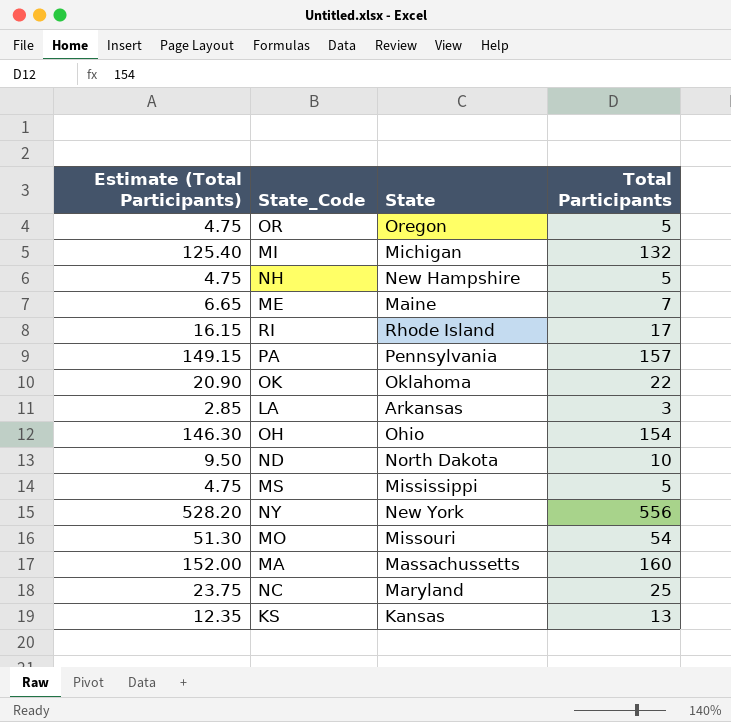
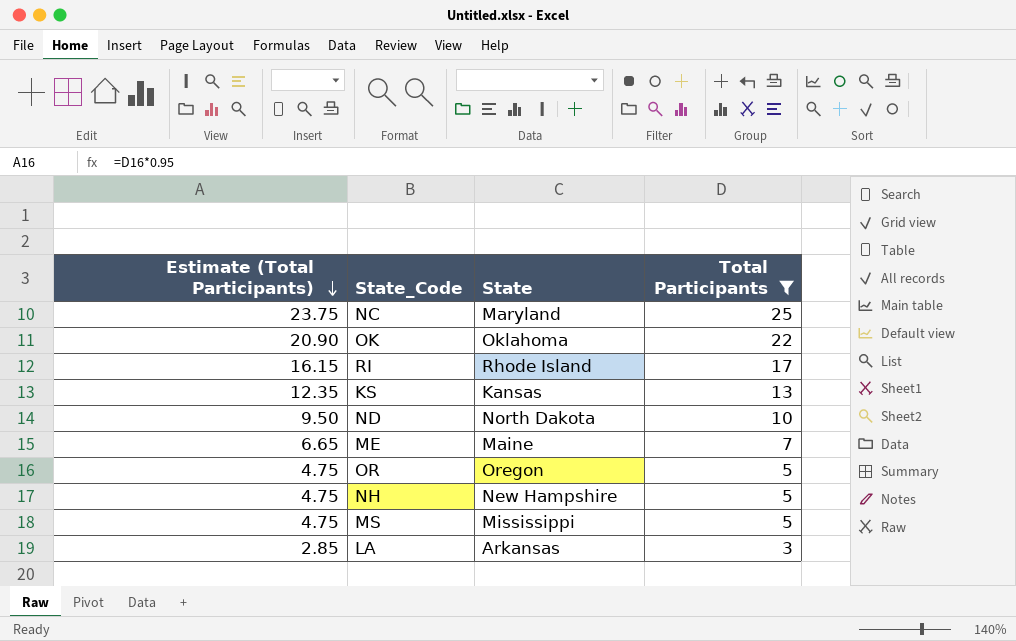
filter: none -> Total Participants <= 25
row order: none -> Estimate (Total Participants) descending

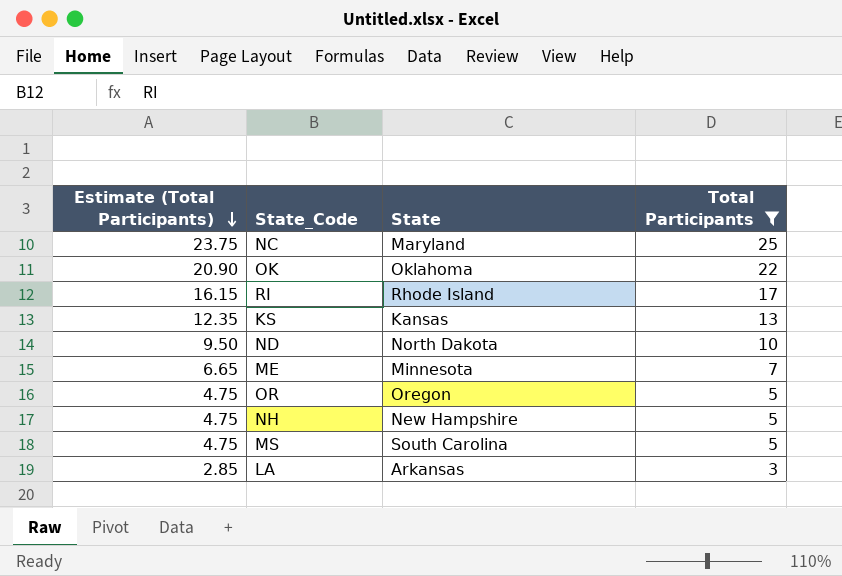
ME | State: Maine -> Minnesota
MS | State: Mississippi -> South Carolina

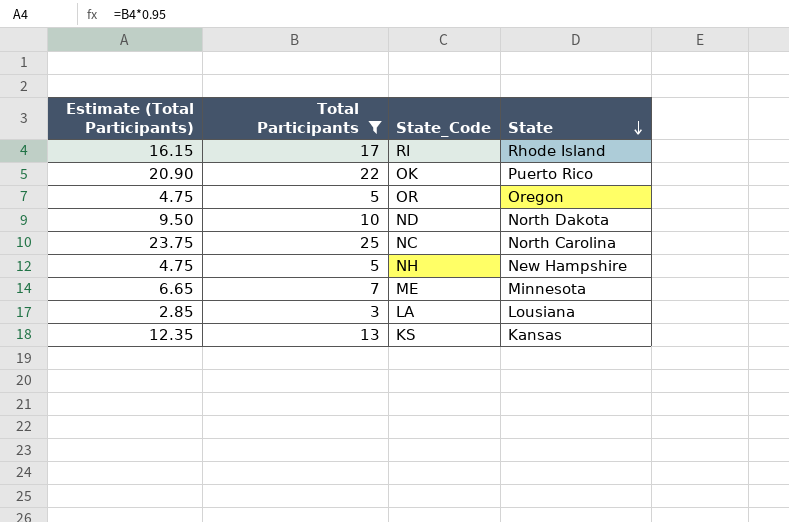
row order: Estimate (Total Participants) descending -> State descending
column Total Participants | position: 4 -> 2
row MS: 4.75 | South Carolina | 5 -> none
OK | State: Oklahoma -> Puerto Rico
NC | State: Maryland -> North Carolina
LA | State: Arkansas -> Lousiana

